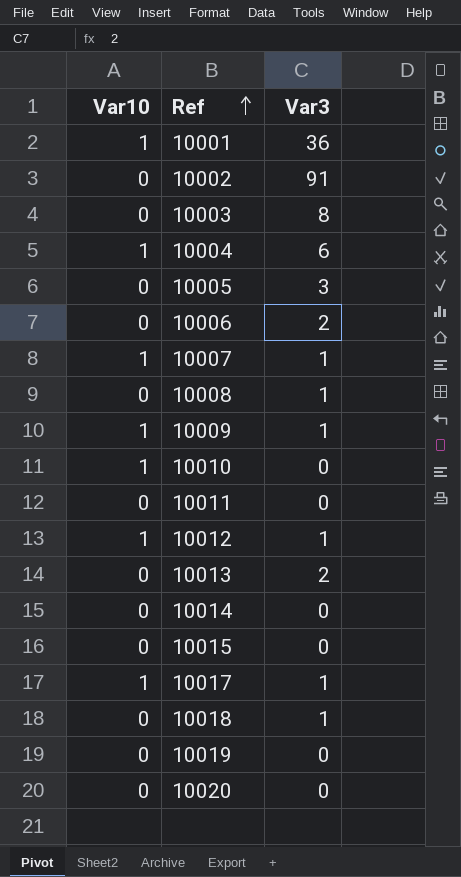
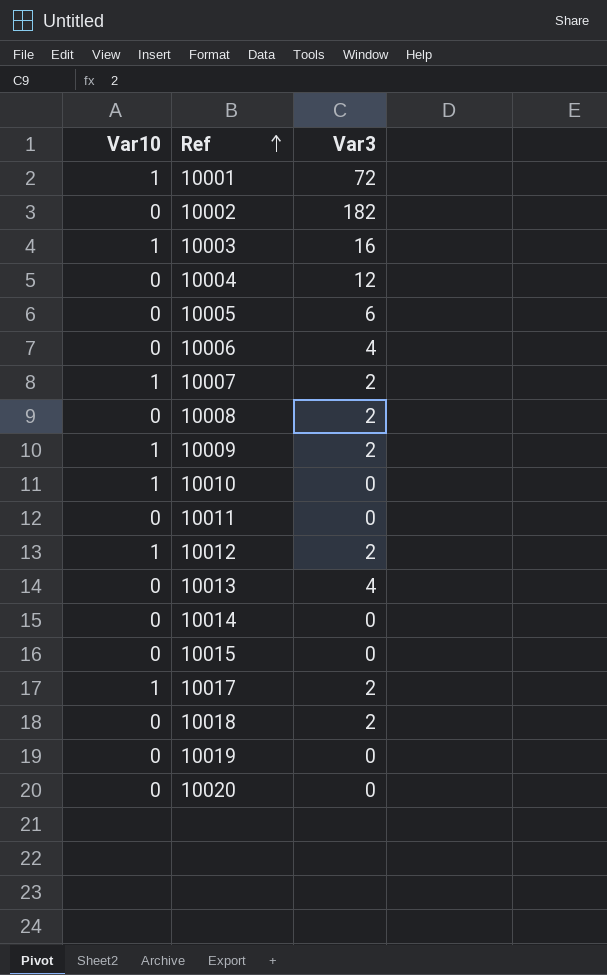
10001 | Var3: 36 -> 72
10002 | Var3: 91 -> 182
10003 | Var10: 0 -> 1
10003 | Var3: 8 -> 16
10004 | Var10: 1 -> 0
10004 | Var3: 6 -> 12
10005 | Var3: 3 -> 6
10006 | Var3: 2 -> 4
10007 | Var3: 1 -> 2
10008 | Var3: 1 -> 2
10009 | Var3: 1 -> 2
10012 | Var3: 1 -> 2
10013 | Var3: 2 -> 4
10017 | Var3: 1 -> 2
10018 | Var3: 1 -> 2

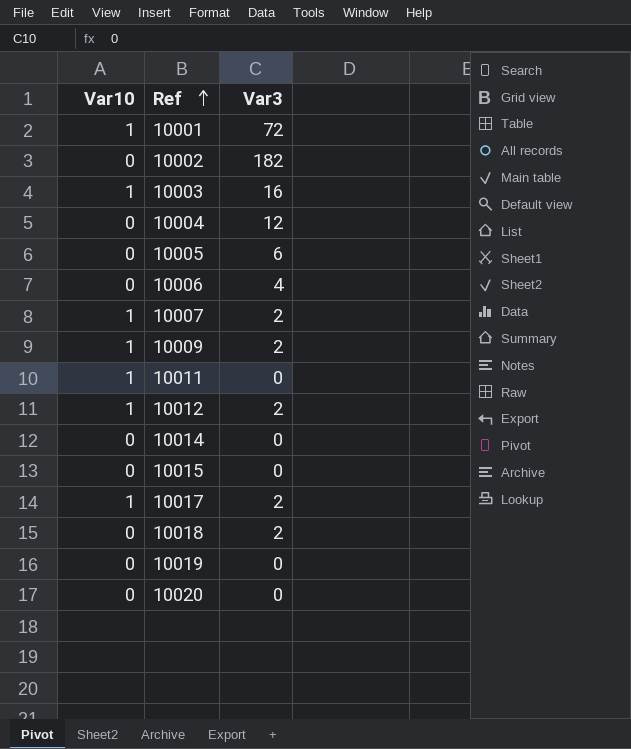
row 10008: 0 | 2 -> none
row 10010: 1 | 0 -> none
row 10013: 0 | 4 -> none
10011 | Var10: 0 -> 1

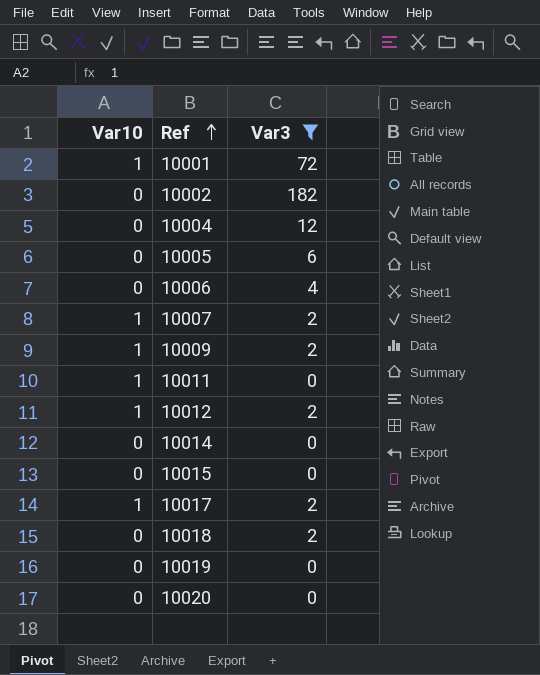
filter: none -> Var3 != 16

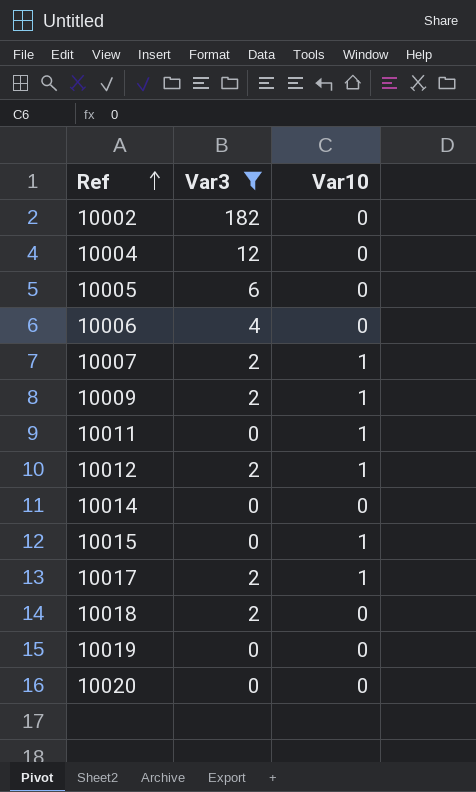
column Var10 | position: 1 -> 3
row 10001: 1 | 72 -> none
10015 | Var10: 0 -> 1

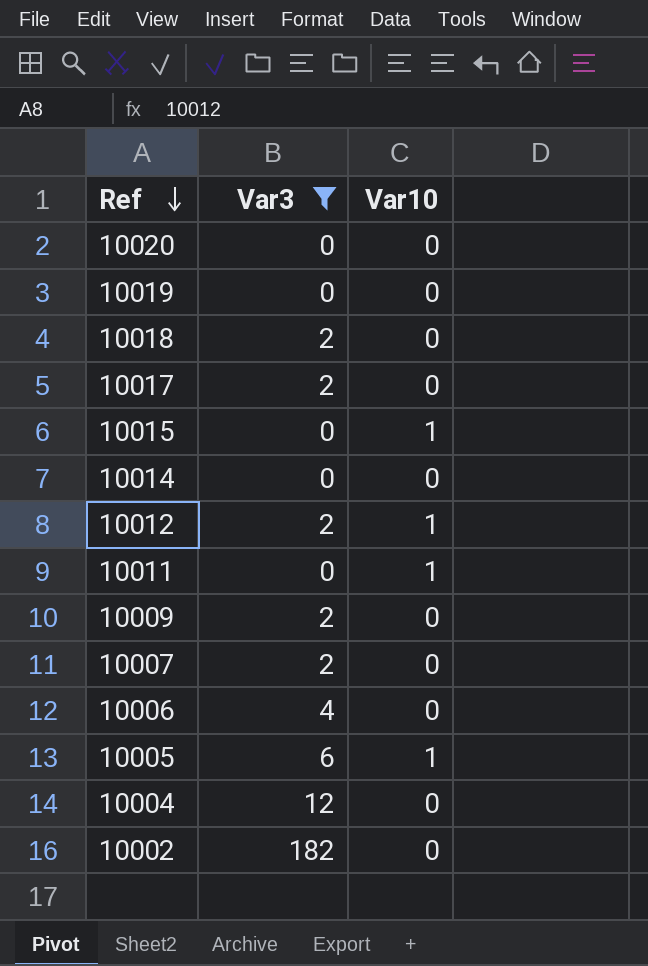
row order: Ref ascending -> Ref descending
10017 | Var10: 1 -> 0
10009 | Var10: 1 -> 0
10007 | Var10: 1 -> 0
10005 | Var10: 0 -> 1

